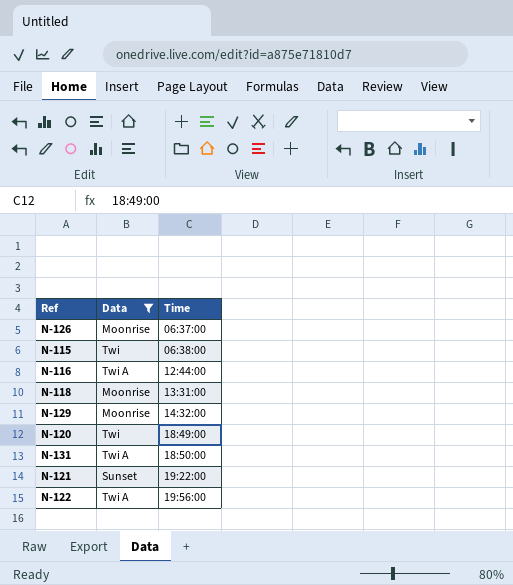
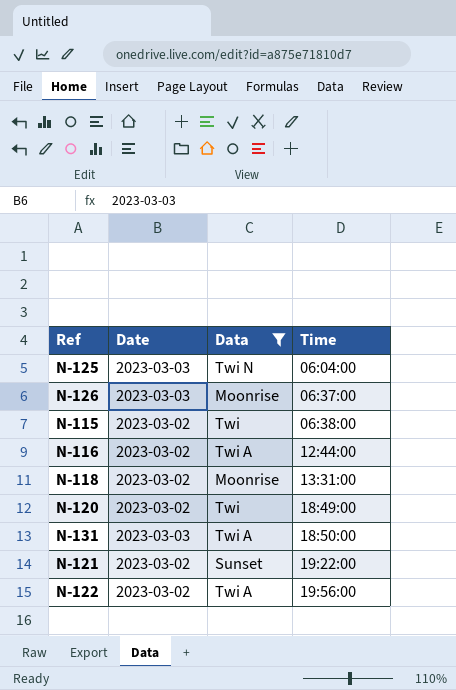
column Date | position: none -> 2
row N-129: Moonrise | 14:32:00 -> none
row N-125: none -> 2023-03-03 | Twi N | 06:04:00

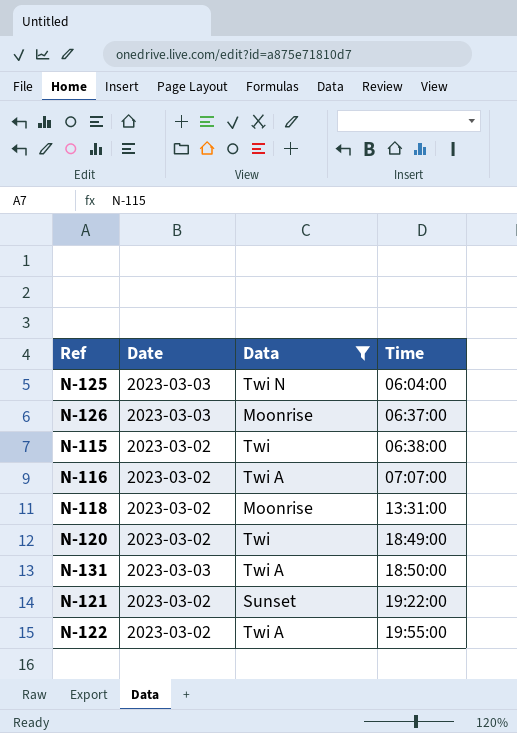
N-116 | Time: 12:44:00 -> 07:07:00
N-122 | Time: 19:56:00 -> 19:55:00

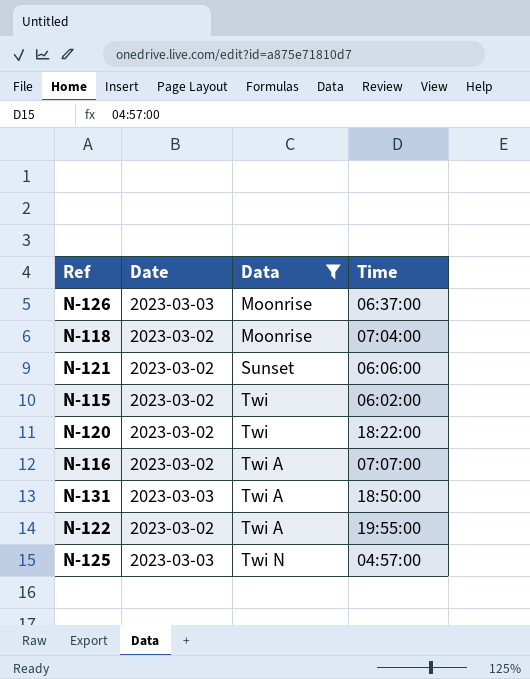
row order: Time ascending -> Data ascending
N-118 | Time: 13:31:00 -> 07:04:00
N-121 | Time: 19:22:00 -> 06:06:00
N-115 | Time: 06:38:00 -> 06:02:00
N-120 | Time: 18:49:00 -> 18:22:00
N-125 | Time: 06:04:00 -> 04:57:00

